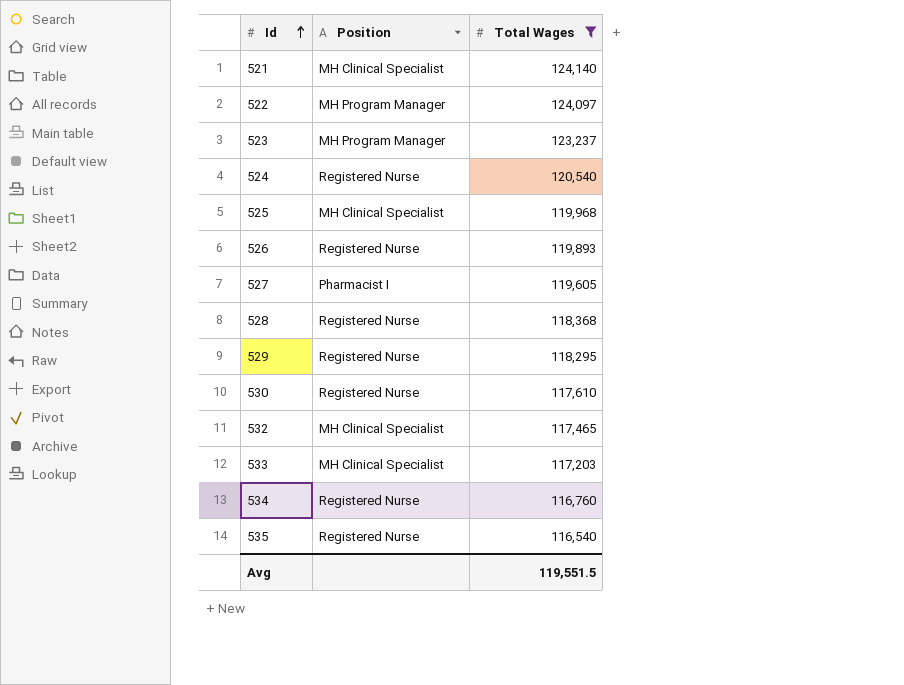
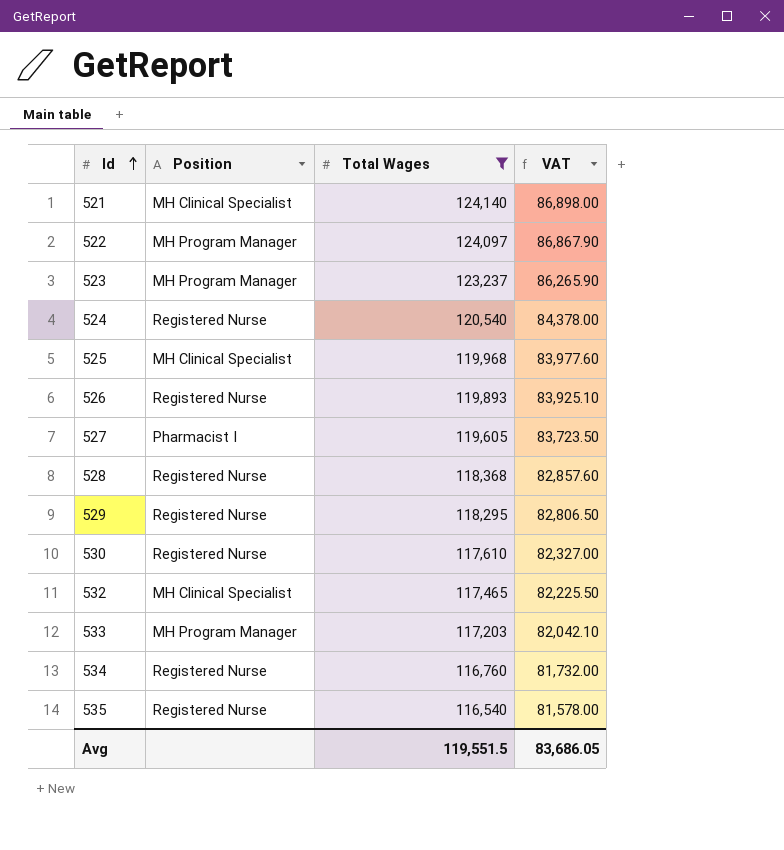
column VAT | formula: none -> [Total Wages] * 0.7
533 | Position: MH Clinical Specialist -> MH Program Manager

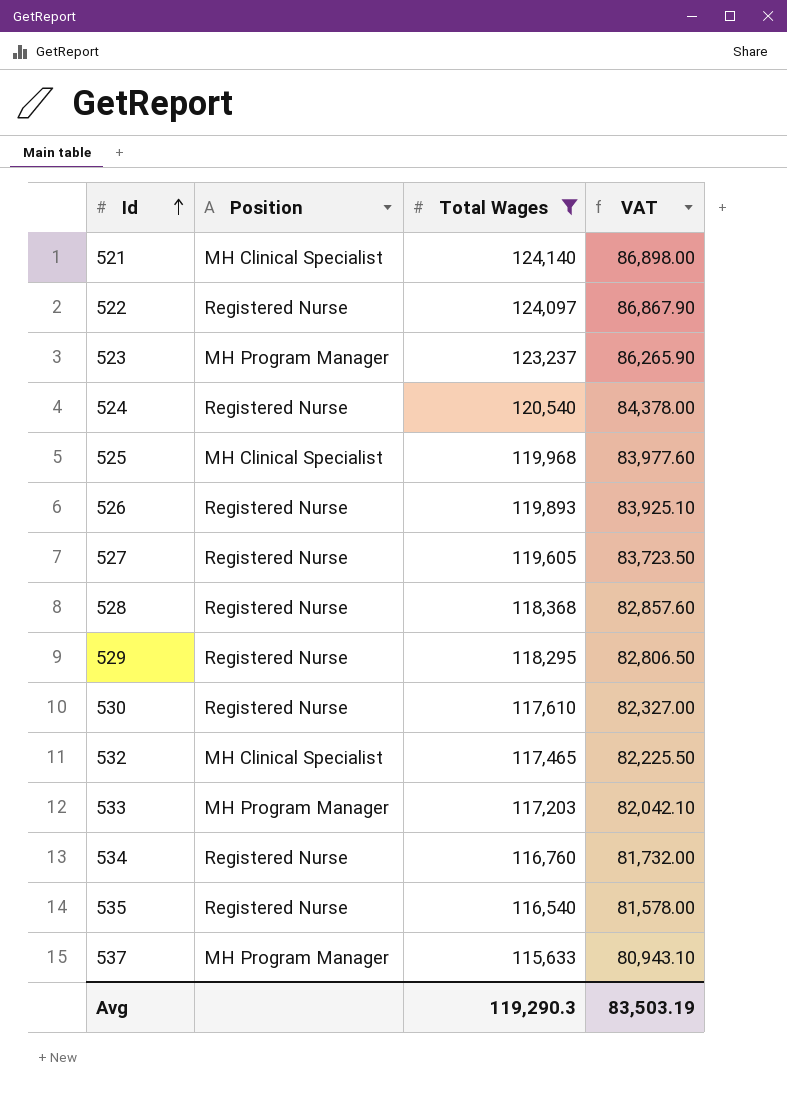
522 | Position: MH Program Manager -> Registered Nurse
527 | Position: Pharmacist I -> Registered Nurse
row 537: none -> MH Program Manager | 115,633 | 80,943.10
Avg | Total Wages: 119,551.5 -> 119,290.3
Avg | VAT: 83,686.05 -> 83,503.19

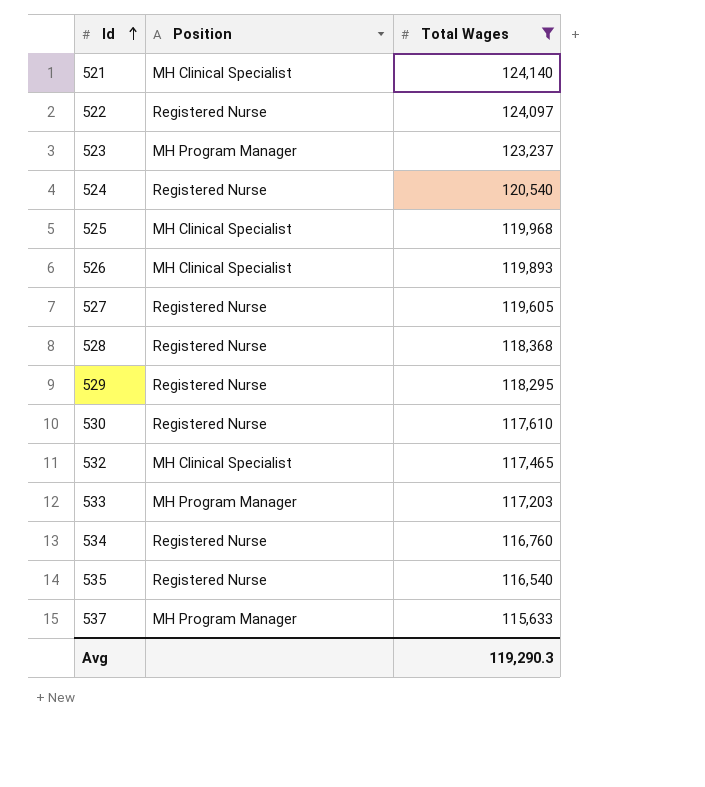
column VAT | formula: [Total Wages] * 0.7 -> none
526 | Position: Registered Nurse -> MH Clinical Specialist

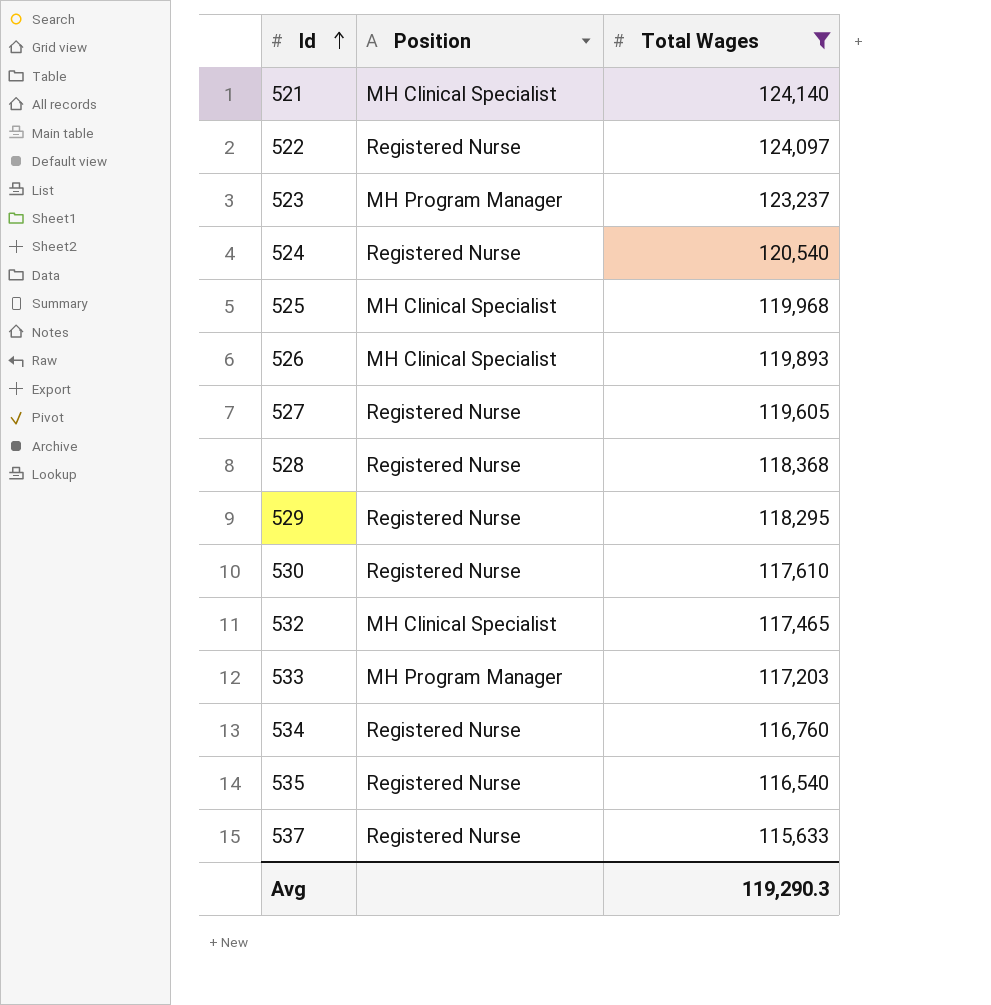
537 | Position: MH Program Manager -> Registered Nurse

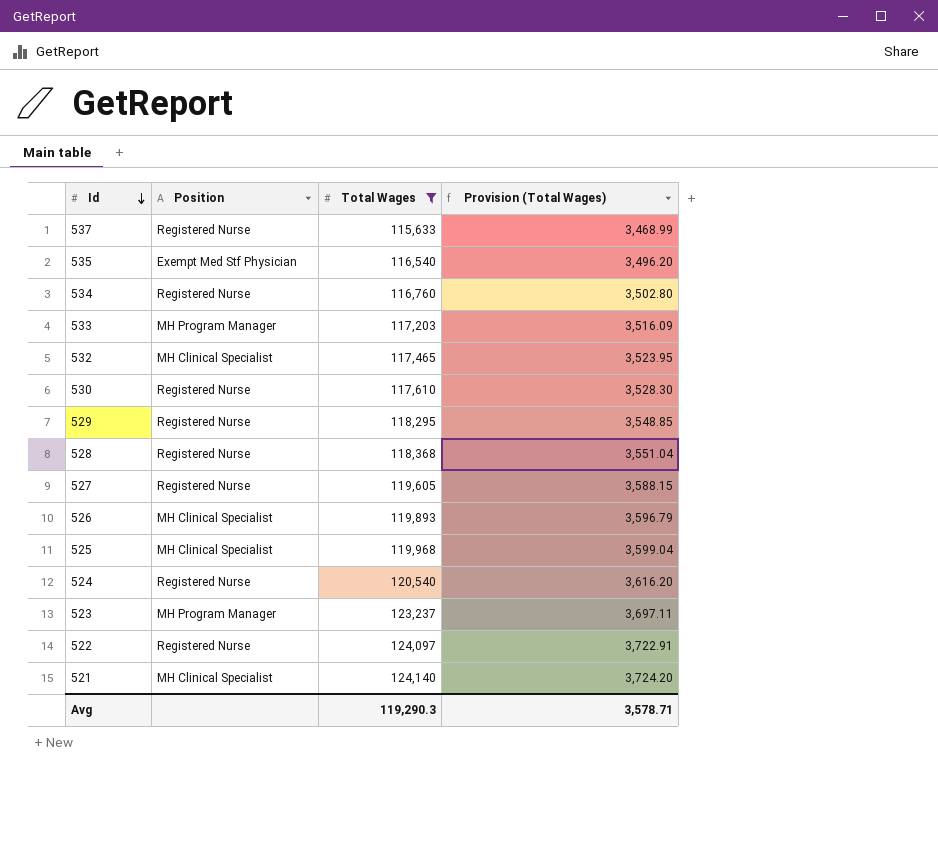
row order: Id ascending -> Id descending
column Provision (Total Wages) | formula: none -> [Total Wages] * 0.03
535 | Position: Registered Nurse -> Exempt Med Stf Physician

